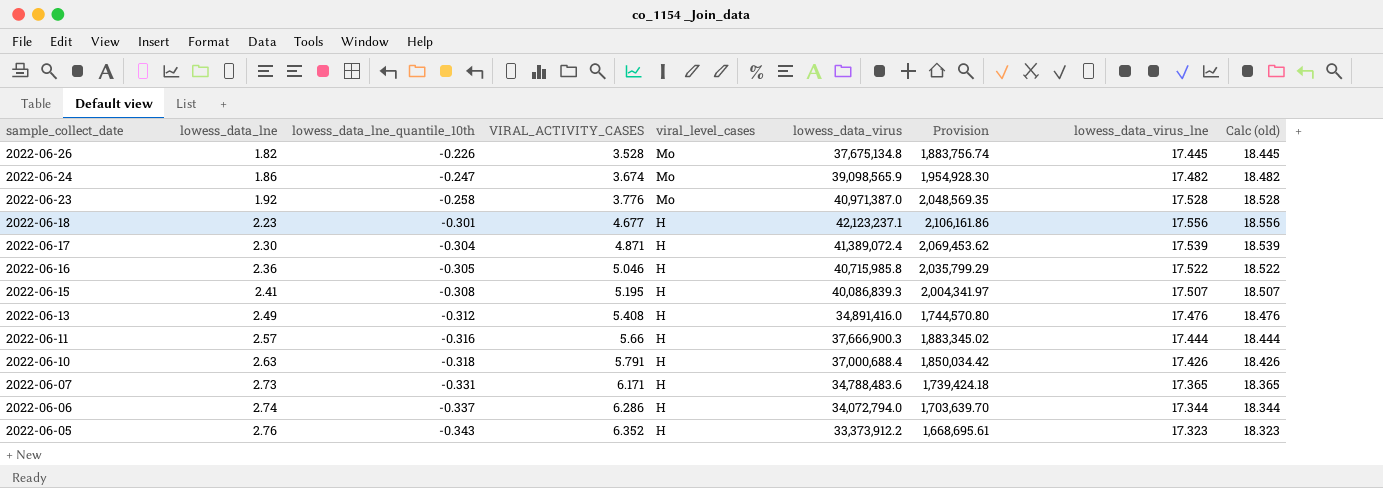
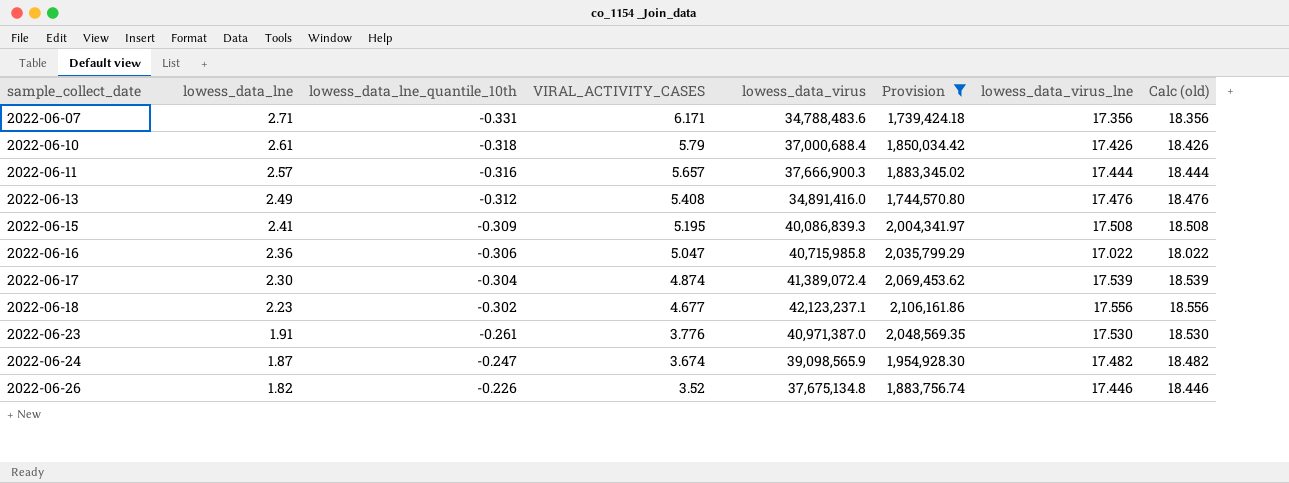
filter: none -> Provision >= 1,739,424.18
row order: sample_collect_date descending -> sample_collect_date ascending
column viral_level_cases | position: 5 -> none
2022-06-07 | lowess_data_lne: 2.73 -> 2.71
2022-06-07 | lowess_data_virus_lne: 17.365 -> 17.356
2022-06-07 | Calc (old): 18.365 -> 18.356
2022-06-10 | lowess_data_lne: 2.63 -> 2.61
2022-06-10 | VIRAL_ACTIVITY_CASES: 5.791 -> 5.79
2022-06-11 | VIRAL_ACTIVITY_CASES: 5.66 -> 5.657
2022-06-15 | lowess_data_lne_quantile_10th: -0.308 -> -0.309
2022-06-15 | lowess_data_virus_lne: 17.507 -> 17.508
2022-06-15 | Calc (old): 18.507 -> 18.508
2022-06-16 | lowess_data_lne_quantile_10th: -0.305 -> -0.306
2022-06-16 | VIRAL_ACTIVITY_CASES: 5.046 -> 5.047
2022-06-16 | lowess_data_virus_lne: 17.522 -> 17.022
2022-06-16 | Calc (old): 18.522 -> 18.022
2022-06-17 | VIRAL_ACTIVITY_CASES: 4.871 -> 4.874
2022-06-18 | lowess_data_lne_quantile_10th: -0.301 -> -0.302
2022-06-23 | lowess_data_lne: 1.92 -> 1.91
2022-06-23 | lowess_data_lne_quantile_10th: -0.258 -> -0.261
2022-06-23 | lowess_data_virus_lne: 17.528 -> 17.530
2022-06-23 | Calc (old): 18.528 -> 18.530
2022-06-24 | lowess_data_lne: 1.86 -> 1.87
2022-06-26 | VIRAL_ACTIVITY_CASES: 3.528 -> 3.52
2022-06-26 | lowess_data_virus_lne: 17.445 -> 17.446
2022-06-26 | Calc (old): 18.445 -> 18.446

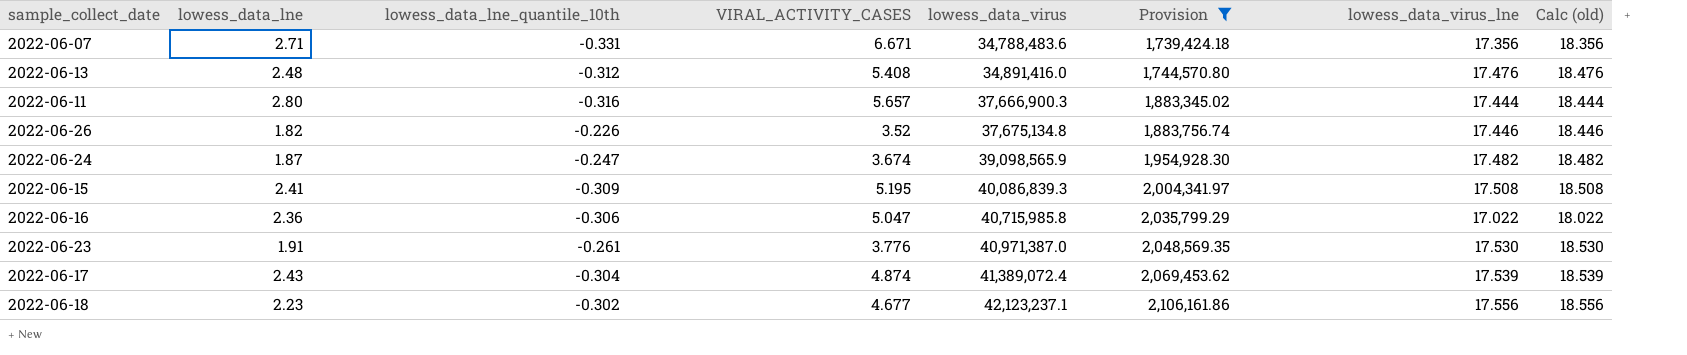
row order: sample_collect_date ascending -> lowess_data_virus ascending
row 2022-06-10: 2.61 | -0.318 | 5.79 | 37,000,688.4 | 1,850,034.42 | 17.426 | 18.426 -> none
2022-06-07 | VIRAL_ACTIVITY_CASES: 6.171 -> 6.671
2022-06-13 | lowess_data_lne: 2.49 -> 2.48
2022-06-11 | lowess_data_lne: 2.57 -> 2.80
2022-06-17 | lowess_data_lne: 2.30 -> 2.43

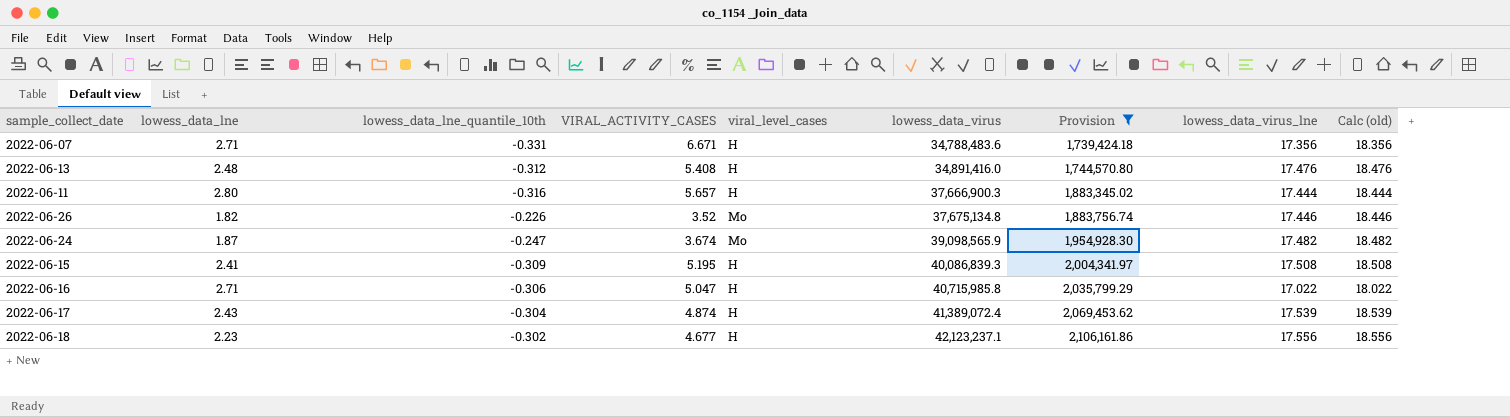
column viral_level_cases | position: none -> 5
row 2022-06-23: 1.91 | -0.261 | 3.776 | 40,971,387.0 | 2,048,569.35 | 17.530 | 18.530 -> none
2022-06-16 | lowess_data_lne: 2.36 -> 2.71

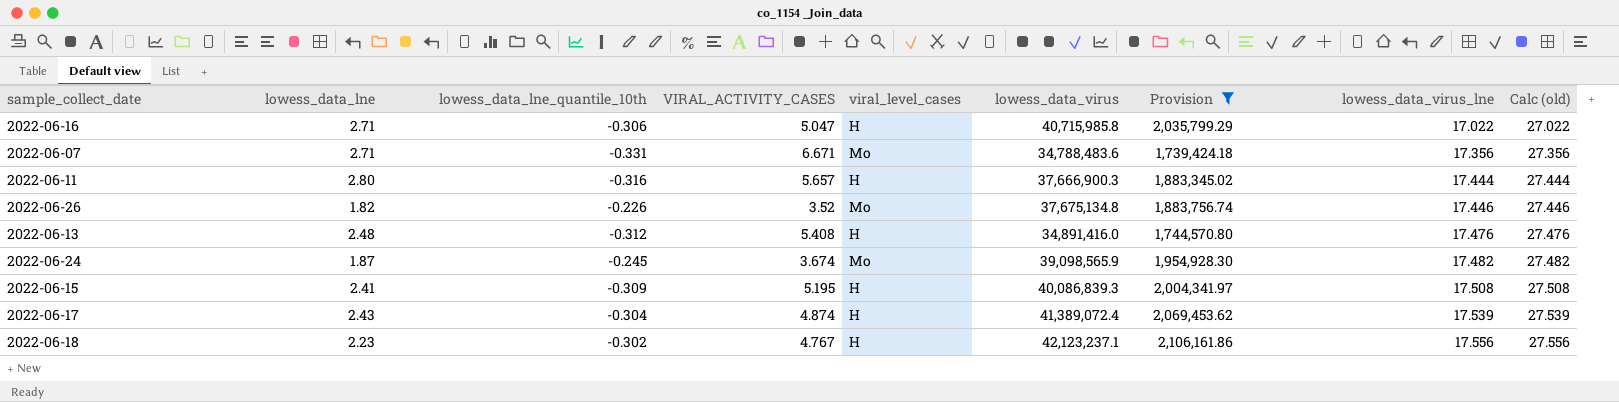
row order: lowess_data_virus ascending -> lowess_data_virus_lne ascending
column Calc (old) | formula: [lowess_data_virus_lne] + 1 -> [lowess_data_virus_lne] + 10
2022-06-07 | viral_level_cases: H -> Mo
2022-06-24 | lowess_data_lne_quantile_10th: -0.247 -> -0.245
2022-06-18 | VIRAL_ACTIVITY_CASES: 4.677 -> 4.767

